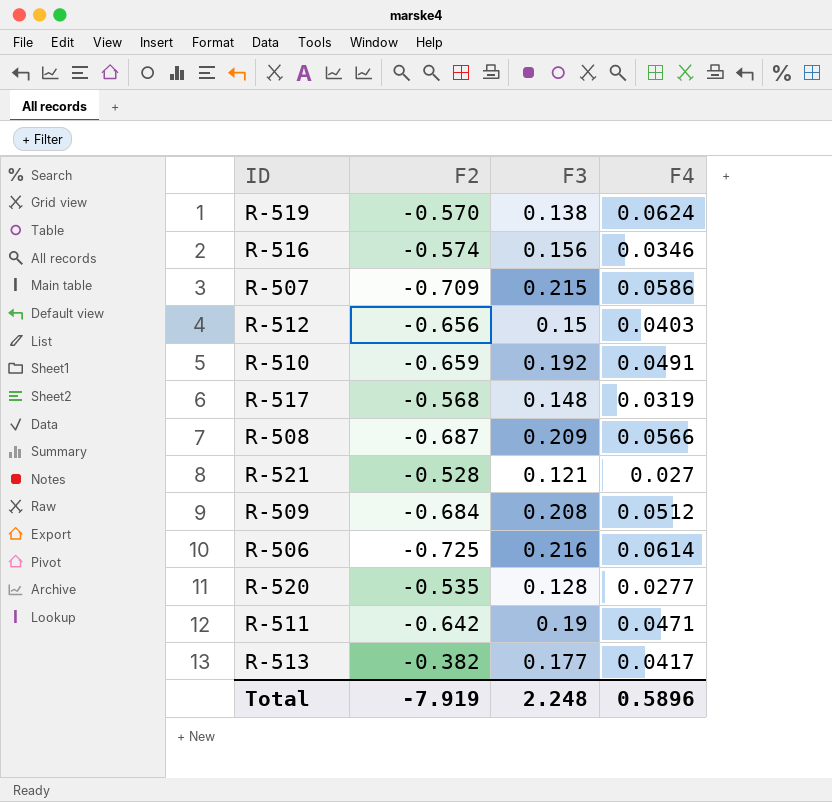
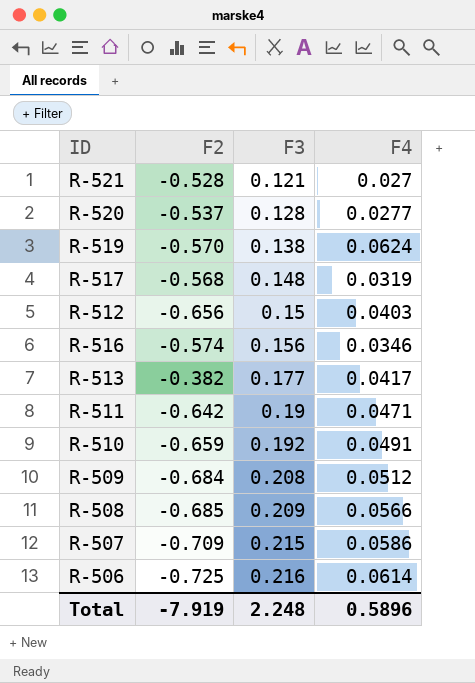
row order: none -> F3 ascending
R-520 | F2: -0.535 -> -0.537
R-508 | F2: -0.687 -> -0.685

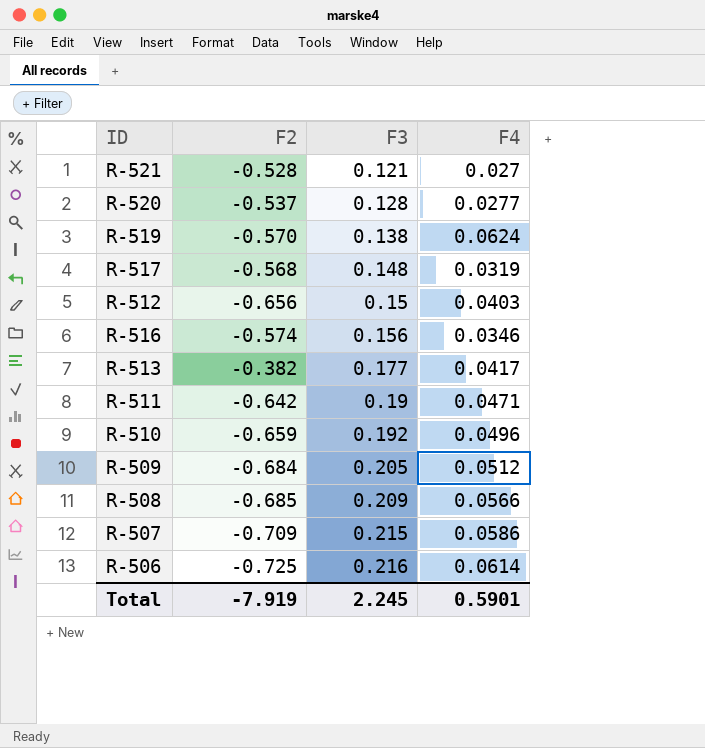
R-510 | F4: 0.0491 -> 0.0496
R-509 | F3: 0.208 -> 0.205
Total | F3: 2.248 -> 2.245
Total | F4: 0.5896 -> 0.5901

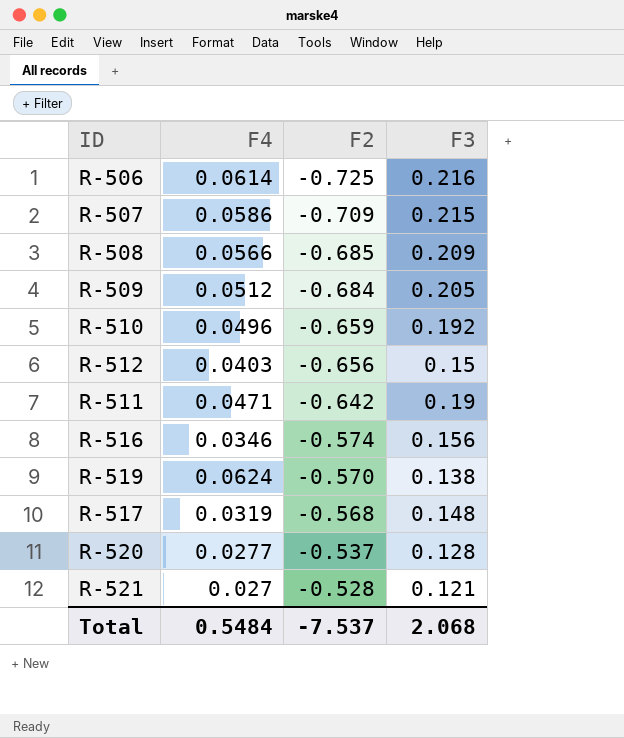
row order: F3 ascending -> F2 ascending
column F4 | position: 4 -> 2
row R-513: -0.382 | 0.177 | 0.0417 -> none
Total | F4: 0.5901 -> 0.5484
Total | F2: -7.919 -> -7.537
Total | F3: 2.245 -> 2.068

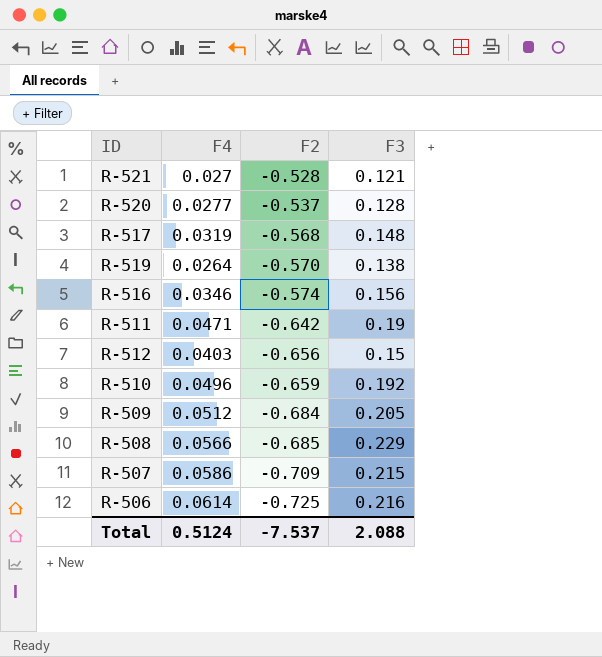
row order: F2 ascending -> F2 descending
R-519 | F4: 0.0624 -> 0.0264
R-508 | F3: 0.209 -> 0.229
Total | F4: 0.5484 -> 0.5124
Total | F3: 2.068 -> 2.088

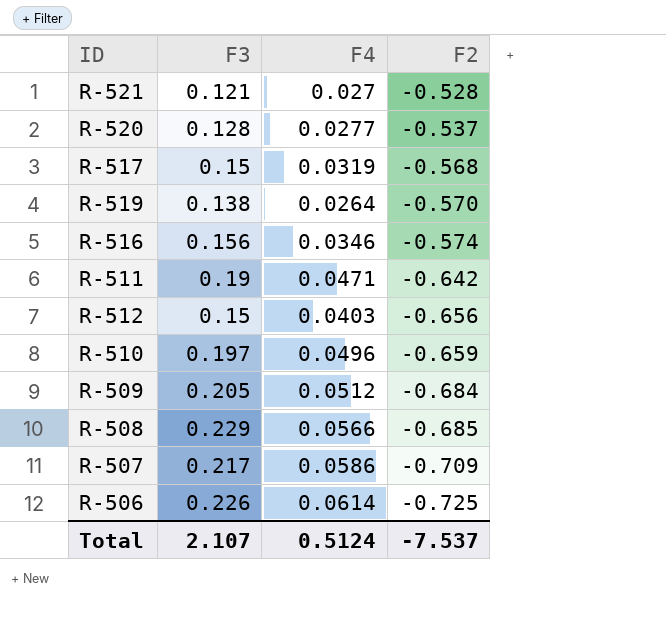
column F3 | position: 4 -> 2
R-517 | F3: 0.148 -> 0.15
R-510 | F3: 0.192 -> 0.197
R-507 | F3: 0.215 -> 0.217
R-506 | F3: 0.216 -> 0.226
Total | F3: 2.088 -> 2.107

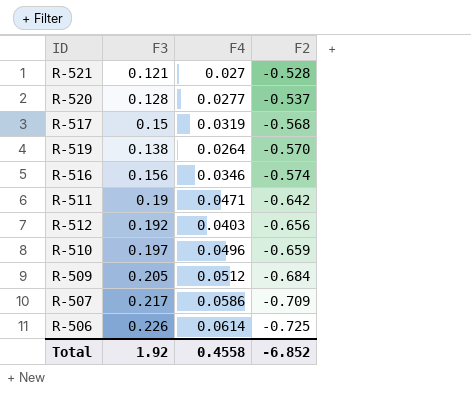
row R-508: 0.229 | 0.0566 | -0.685 -> none
R-512 | F3: 0.15 -> 0.192
Total | F3: 2.107 -> 1.92
Total | F4: 0.5124 -> 0.4558
Total | F2: -7.537 -> -6.852

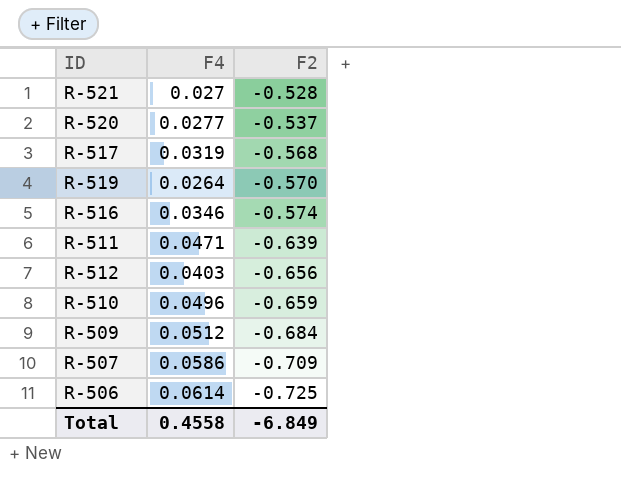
column F3 | position: 2 -> none
R-511 | F2: -0.642 -> -0.639
Total | F2: -6.852 -> -6.849

